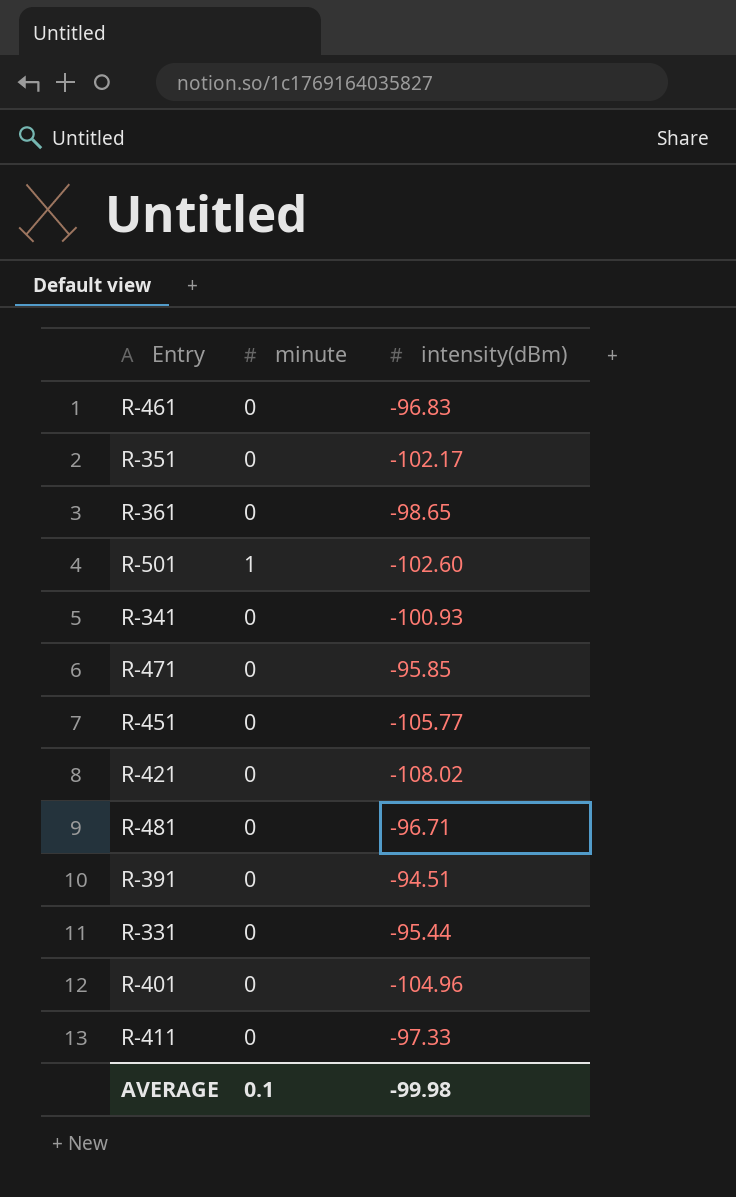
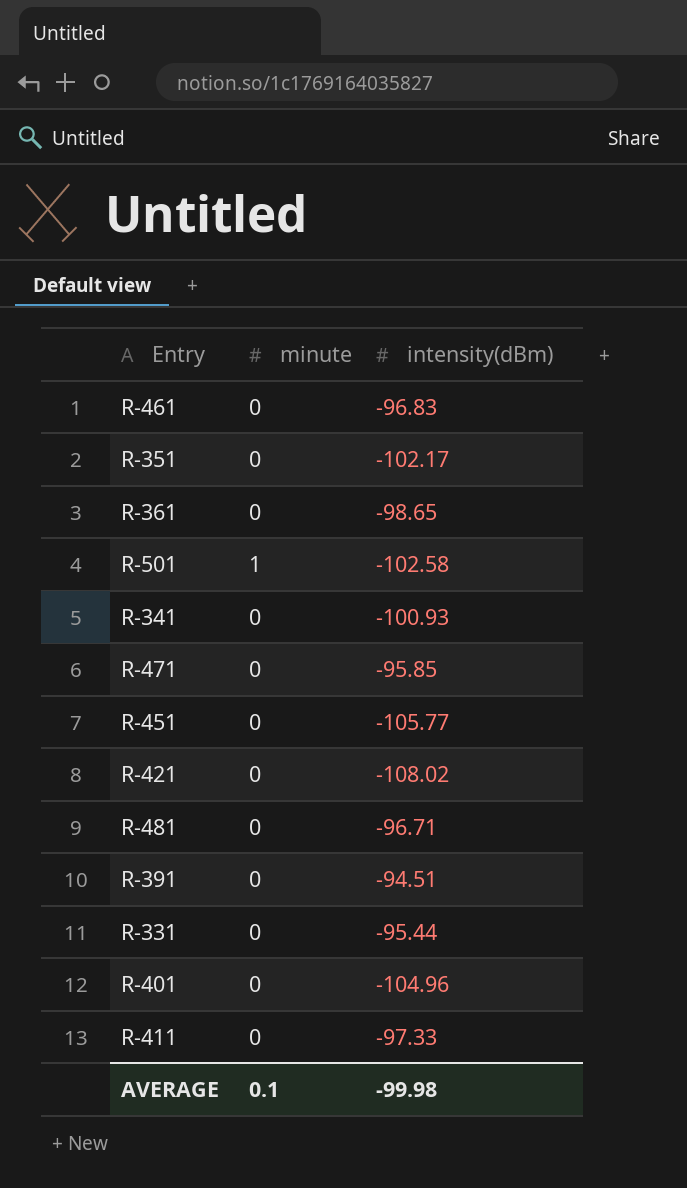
R-501 | intensity(dBm): -102.60 -> -102.58

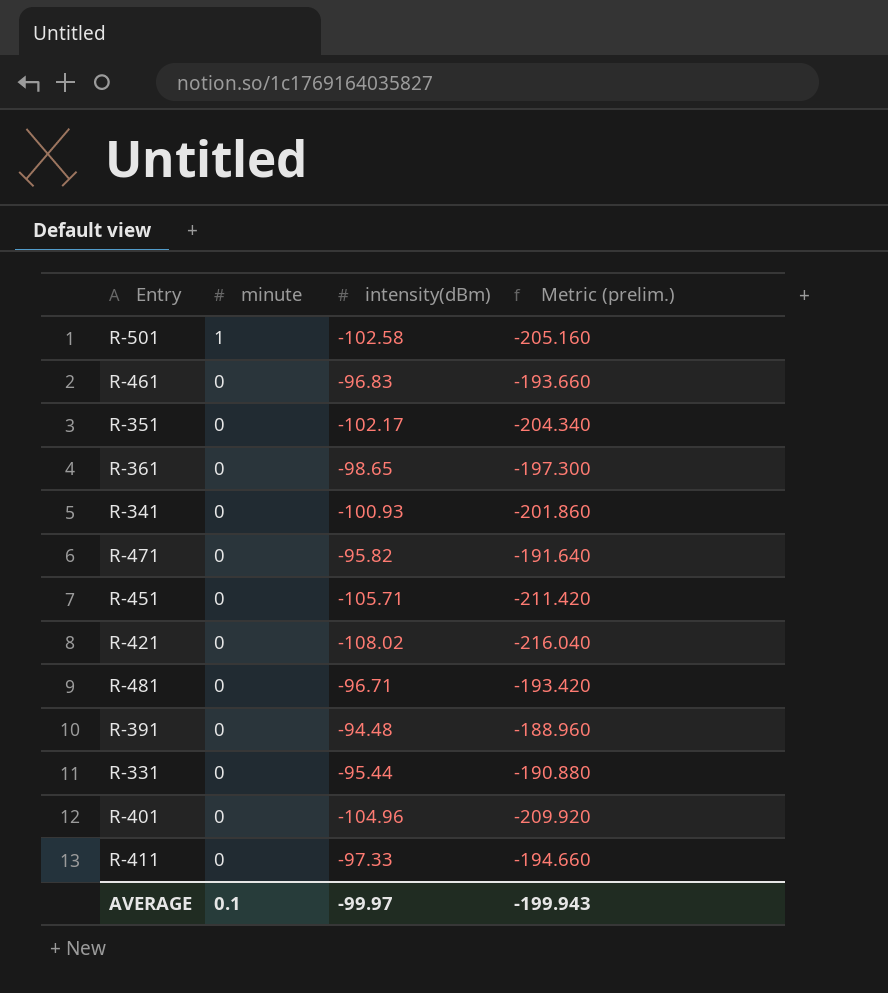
row order: none -> minute descending
column Metric (prelim.) | formula: none -> [intensity(dBm)] * 2
R-471 | intensity(dBm): -95.85 -> -95.82
R-451 | intensity(dBm): -105.77 -> -105.71
R-391 | intensity(dBm): -94.51 -> -94.48
AVERAGE | intensity(dBm): -99.98 -> -99.97

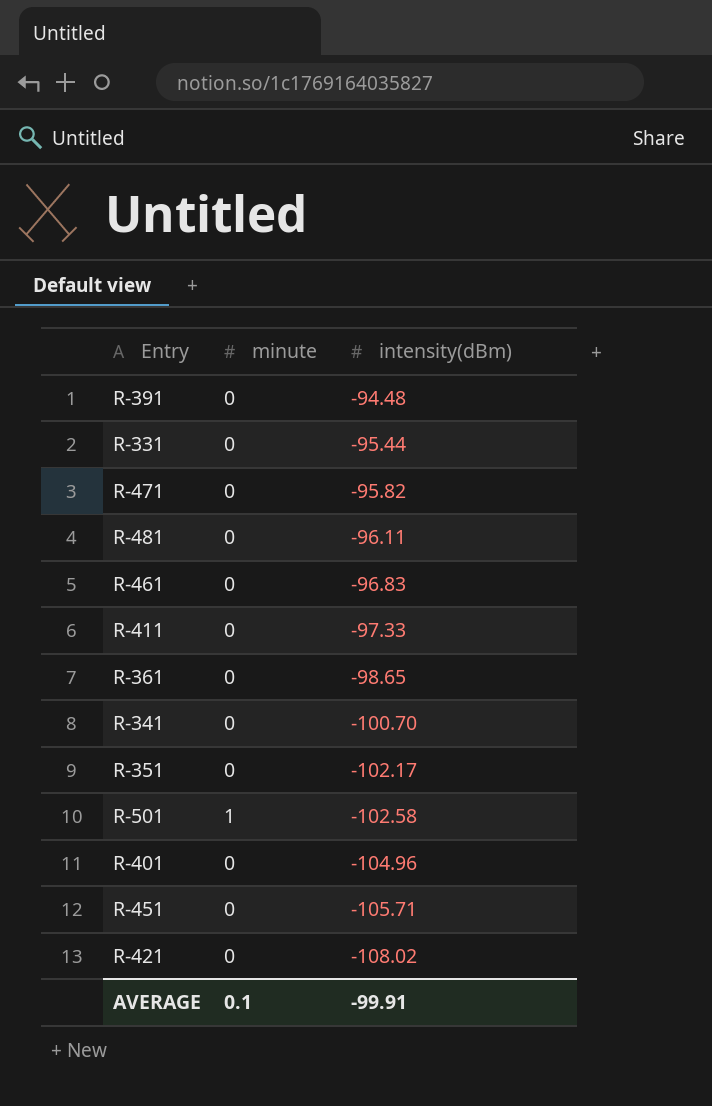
row order: minute descending -> intensity(dBm) descending
column Metric (prelim.) | formula: [intensity(dBm)] * 2 -> none
R-481 | intensity(dBm): -96.71 -> -96.11
R-341 | intensity(dBm): -100.93 -> -100.70
AVERAGE | intensity(dBm): -99.97 -> -99.91

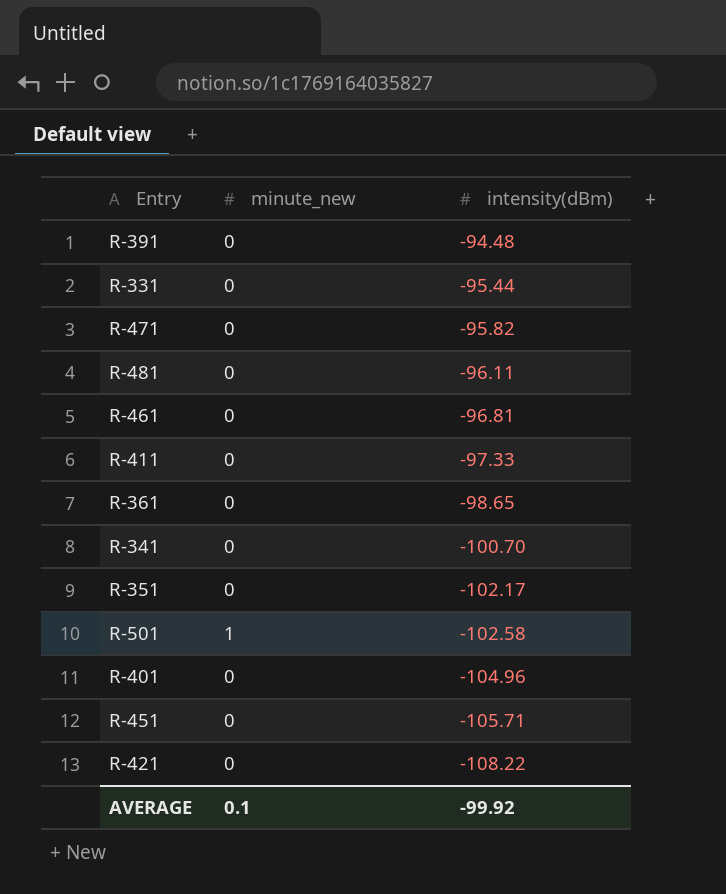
column name: minute -> minute_new
R-461 | intensity(dBm): -96.83 -> -96.81
R-421 | intensity(dBm): -108.02 -> -108.22
AVERAGE | intensity(dBm): -99.91 -> -99.92

